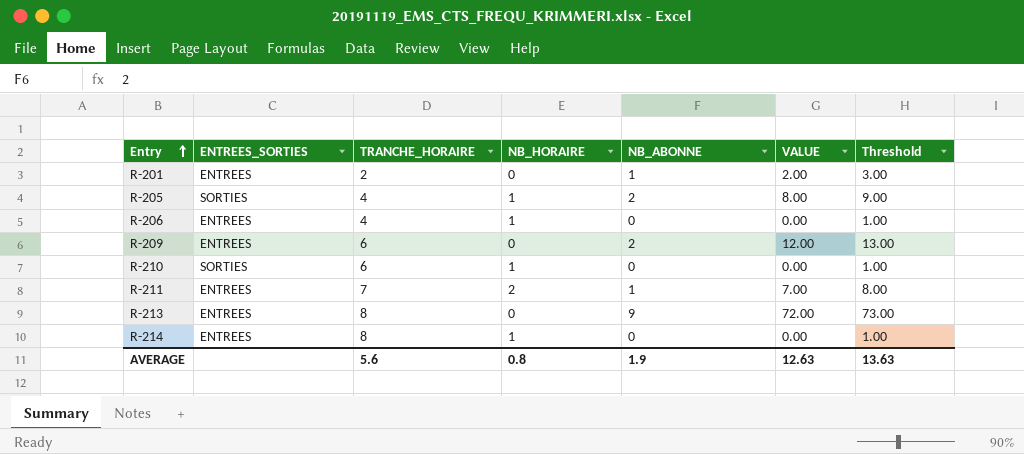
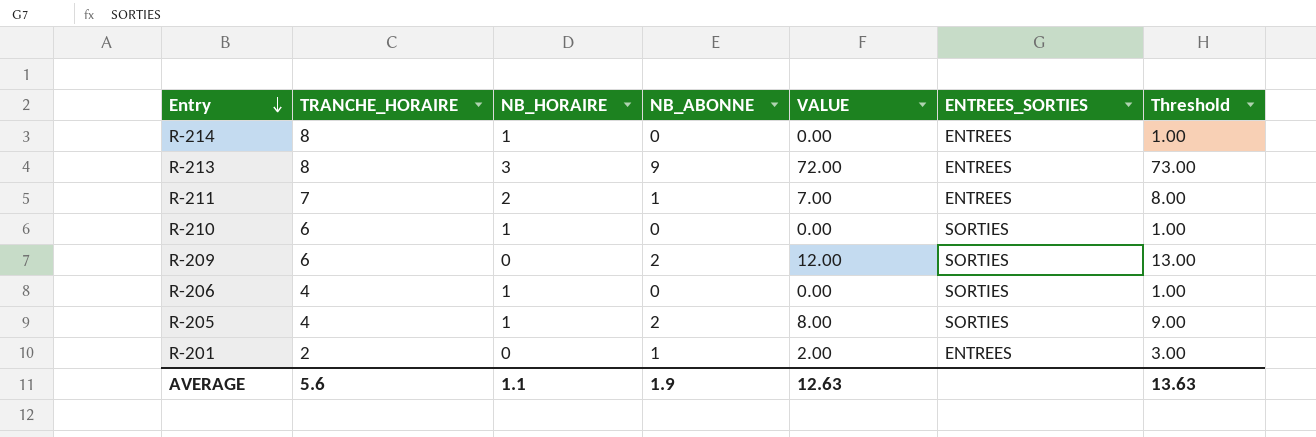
row order: Entry ascending -> Entry descending
column ENTREES_SORTIES | position: 2 -> 6
R-213 | NB_HORAIRE: 0 -> 3
R-209 | ENTREES_SORTIES: ENTREES -> SORTIES
R-206 | ENTREES_SORTIES: ENTREES -> SORTIES
AVERAGE | NB_HORAIRE: 0.8 -> 1.1

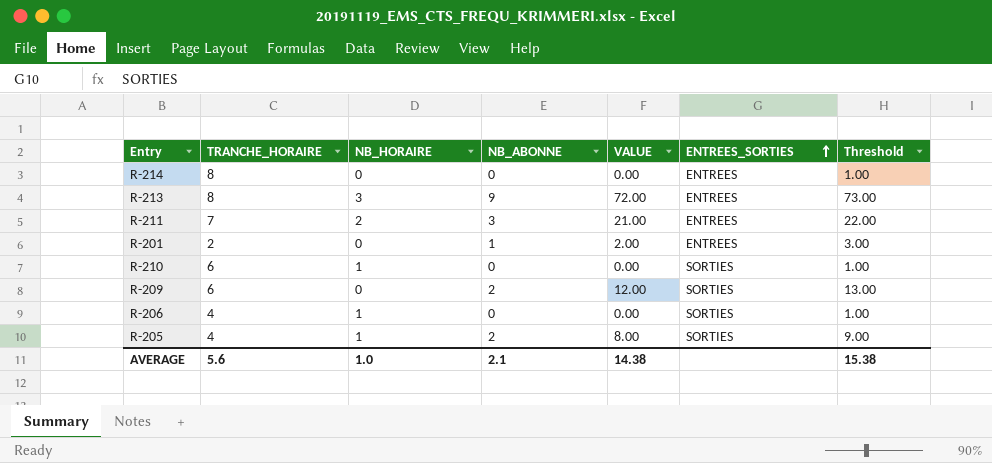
row order: Entry descending -> ENTREES_SORTIES ascending
R-214 | NB_HORAIRE: 1 -> 0
R-211 | NB_ABONNE: 1 -> 3
R-211 | VALUE: 7.00 -> 21.00
R-211 | Threshold: 8.00 -> 22.00
AVERAGE | NB_HORAIRE: 1.1 -> 1.0
AVERAGE | NB_ABONNE: 1.9 -> 2.1
AVERAGE | VALUE: 12.63 -> 14.38
AVERAGE | Threshold: 13.63 -> 15.38

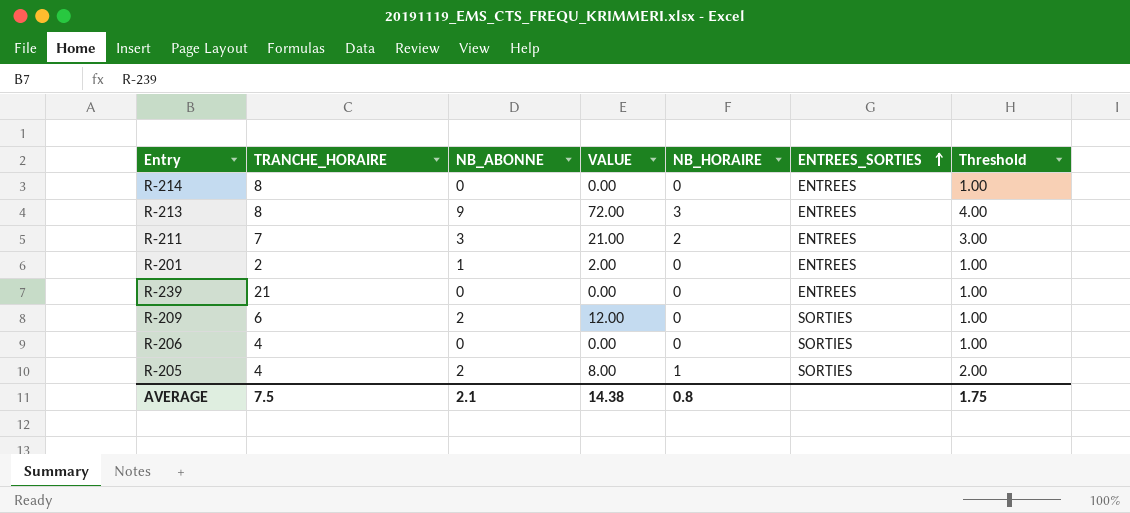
column NB_HORAIRE | position: 3 -> 5
column Threshold | formula: [VALUE] + 1 -> [NB_HORAIRE] + 1
row R-210: 6 | 1 | 0 | 0.00 | SORTIES | 1.00 -> none
row R-239: none -> 21 | 0 | 0.00 | 0 | ENTREES | 1.00
R-206 | NB_HORAIRE: 1 -> 0
AVERAGE | TRANCHE_HORAIRE: 5.6 -> 7.5
AVERAGE | NB_HORAIRE: 1.0 -> 0.8
AVERAGE | Threshold: 15.38 -> 1.75

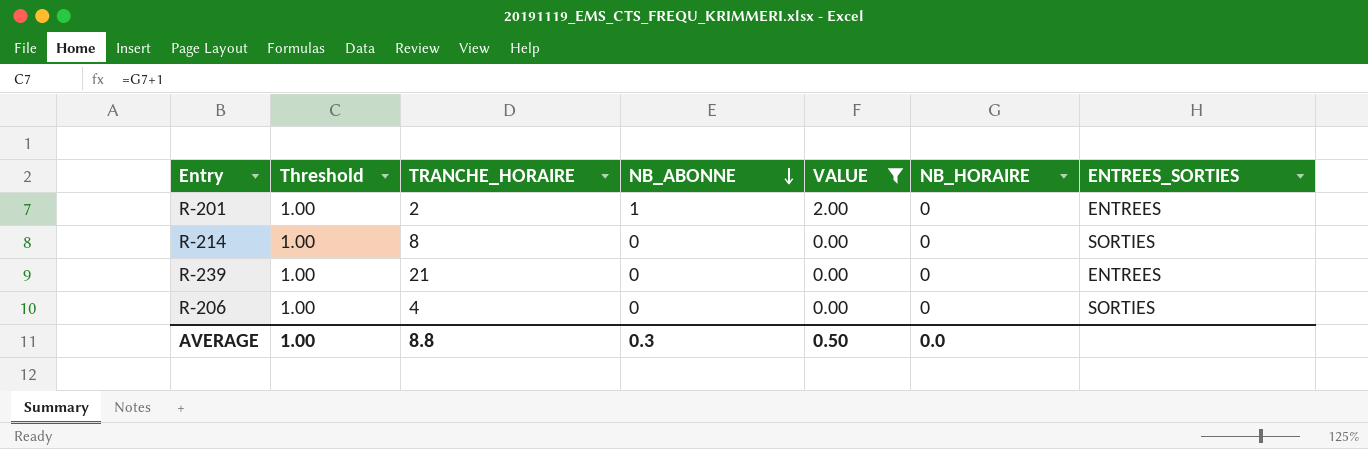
filter: none -> VALUE <= 2.00
row order: ENTREES_SORTIES ascending -> NB_ABONNE descending
column Threshold | position: 7 -> 2
R-214 | ENTREES_SORTIES: ENTREES -> SORTIES
AVERAGE | Threshold: 1.75 -> 1.00
AVERAGE | TRANCHE_HORAIRE: 7.5 -> 8.8
AVERAGE | NB_ABONNE: 2.1 -> 0.3
AVERAGE | VALUE: 14.38 -> 0.50
AVERAGE | NB_HORAIRE: 0.8 -> 0.0

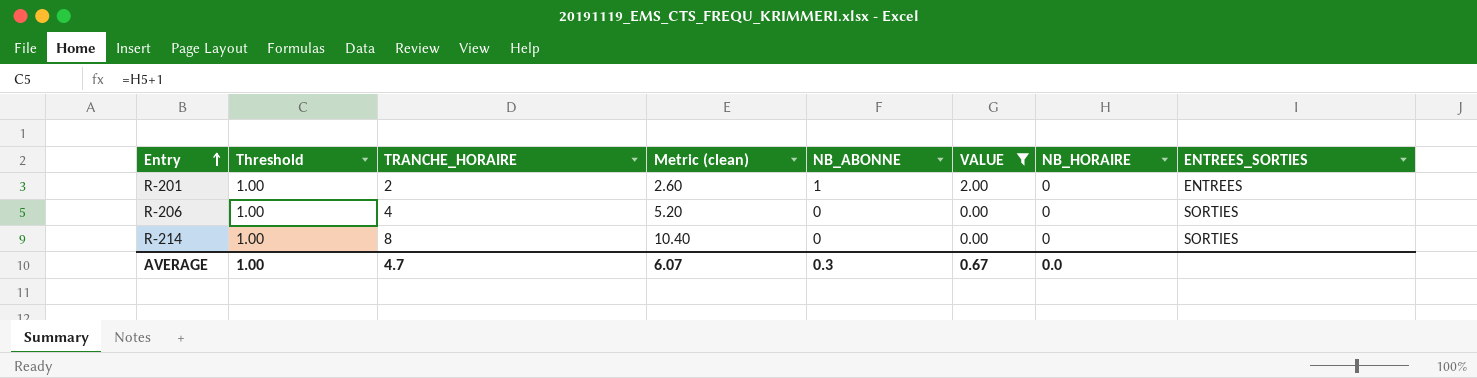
row order: NB_ABONNE descending -> Entry ascending
column Metric (clean) | formula: none -> [TRANCHE_HORAIRE] * 1.3
row R-239: 1.00 | 21 | 0 | 0.00 | 0 | ENTREES -> none
AVERAGE | TRANCHE_HORAIRE: 8.8 -> 4.7
AVERAGE | VALUE: 0.50 -> 0.67

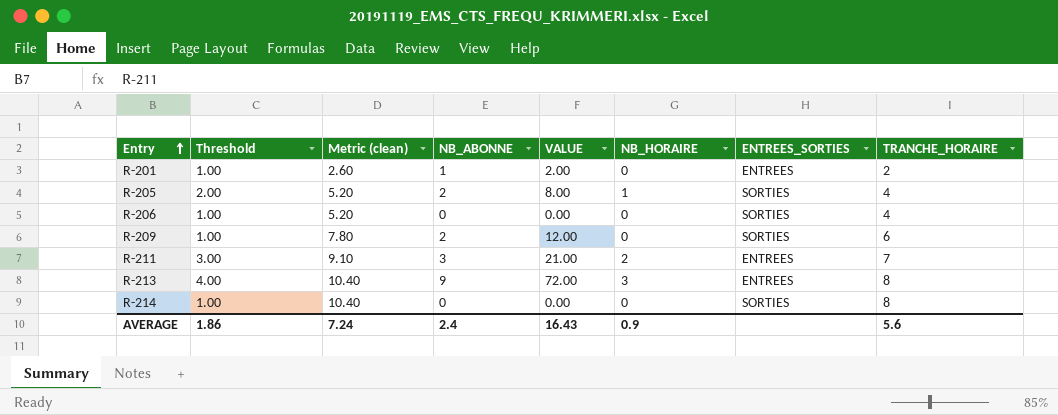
filter: VALUE <= 2.00 -> none
column TRANCHE_HORAIRE | position: 3 -> 8
AVERAGE | Threshold: 1.00 -> 1.86
AVERAGE | Metric (clean): 6.07 -> 7.24
AVERAGE | NB_ABONNE: 0.3 -> 2.4
AVERAGE | VALUE: 0.67 -> 16.43
AVERAGE | NB_HORAIRE: 0.0 -> 0.9
AVERAGE | TRANCHE_HORAIRE: 4.7 -> 5.6

